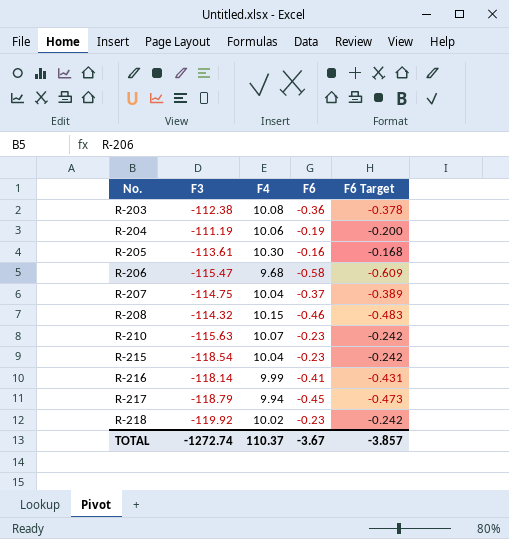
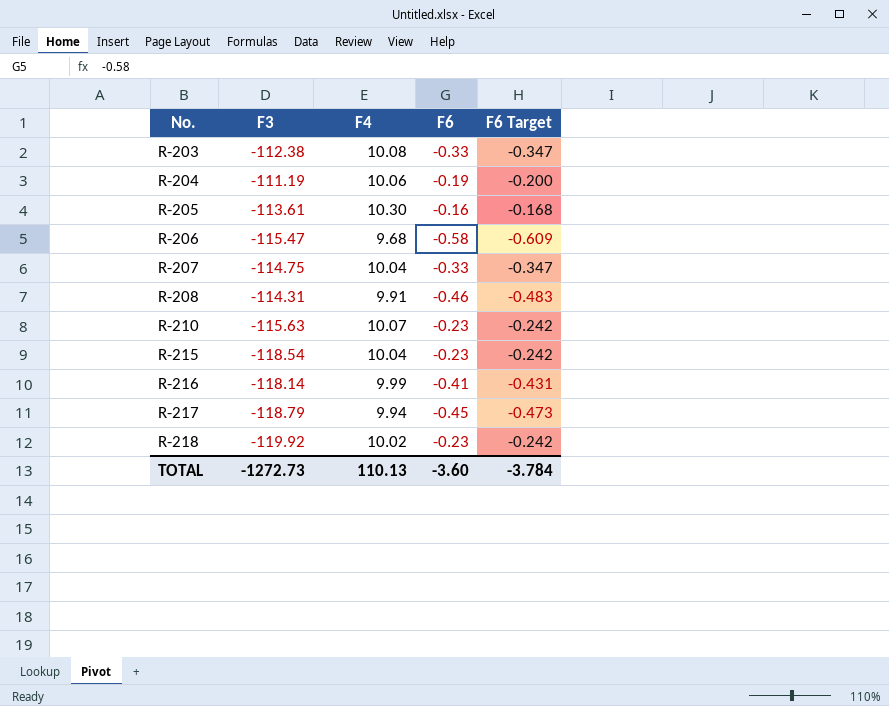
R-203 | F6: -0.36 -> -0.33
R-203 | F6 Target: -0.378 -> -0.347
R-207 | F6: -0.37 -> -0.33
R-207 | F6 Target: -0.389 -> -0.347
R-208 | F3: -114.32 -> -114.31
R-208 | F4: 10.15 -> 9.91
TOTAL | F3: -1272.74 -> -1272.73
TOTAL | F4: 110.37 -> 110.13
TOTAL | F6: -3.67 -> -3.60
TOTAL | F6 Target: -3.857 -> -3.784

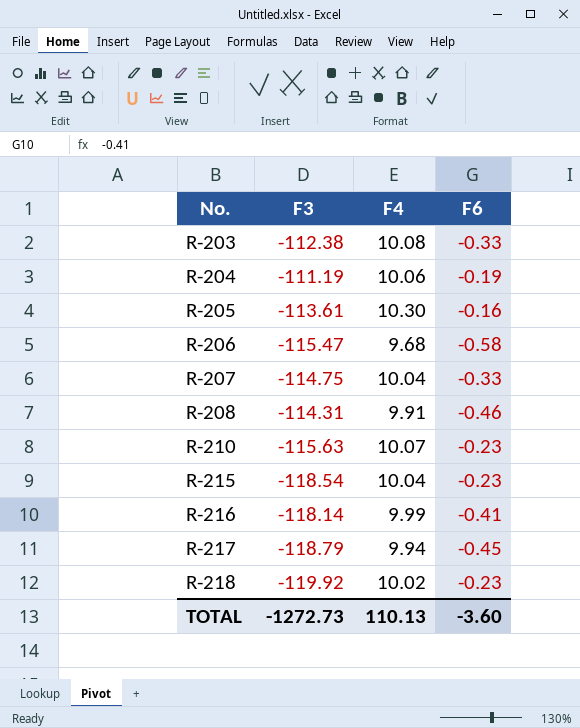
column F6 Target | formula: [F6] * 1.05 -> none

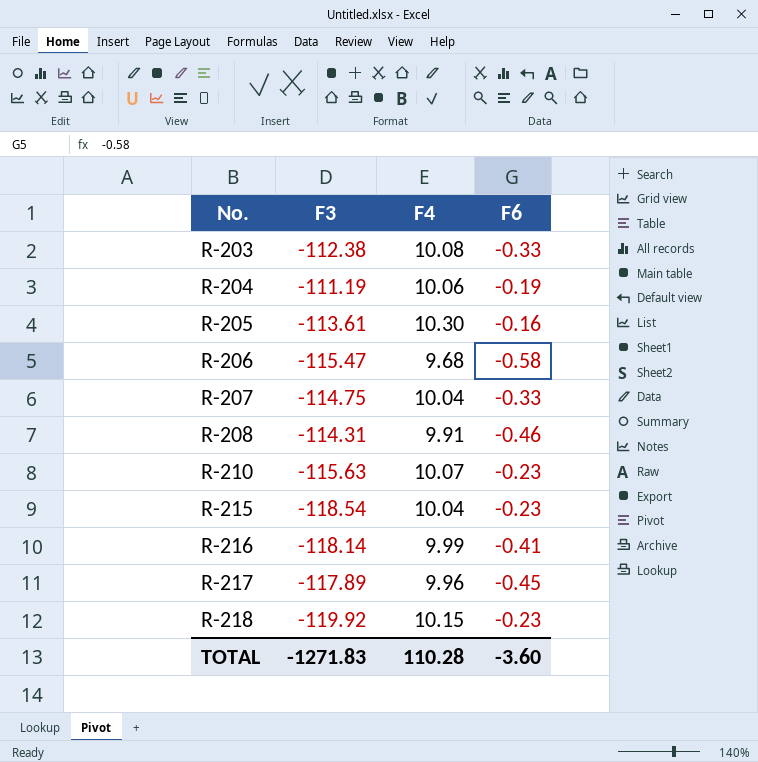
R-217 | F3: -118.79 -> -117.89
R-217 | F4: 9.94 -> 9.96
R-218 | F4: 10.02 -> 10.15
TOTAL | F3: -1272.73 -> -1271.83
TOTAL | F4: 110.13 -> 110.28

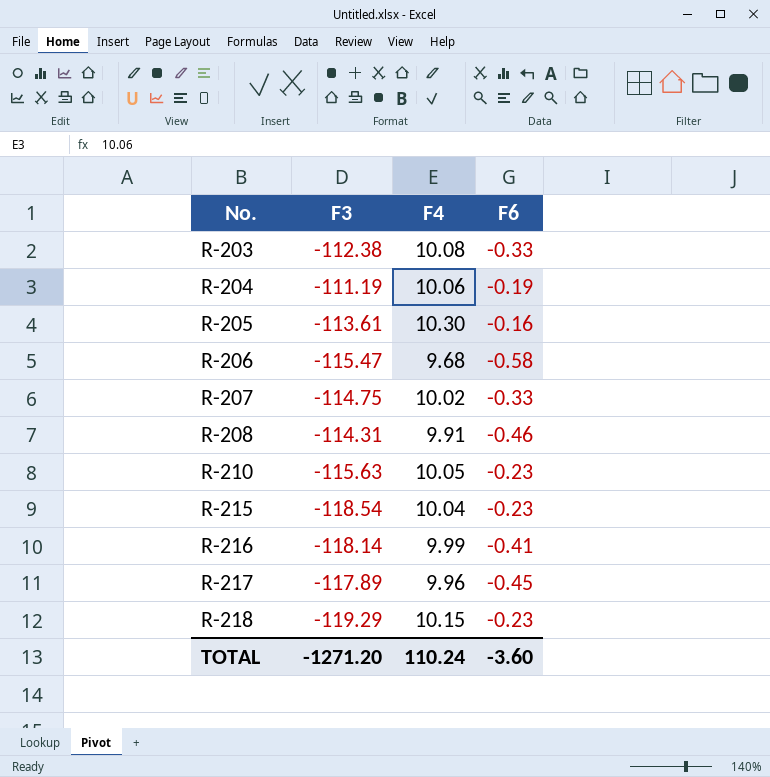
R-207 | F4: 10.04 -> 10.02
R-210 | F4: 10.07 -> 10.05
R-218 | F3: -119.92 -> -119.29
TOTAL | F3: -1271.83 -> -1271.20
TOTAL | F4: 110.28 -> 110.24

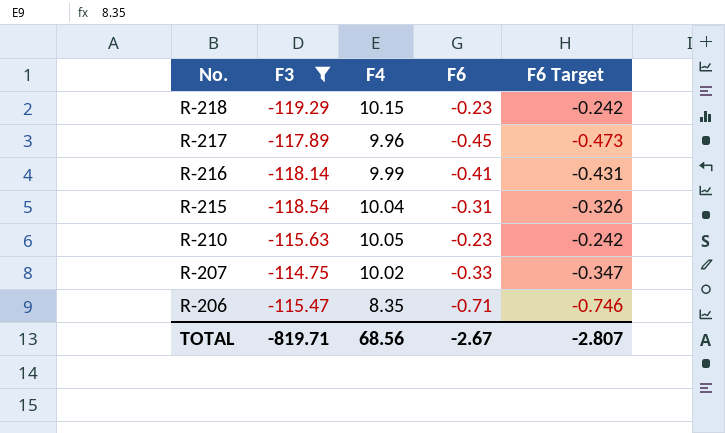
filter: none -> F3 <= -114.75
row order: No. ascending -> No. descending
column F6 Target | formula: none -> [F6] * 1.05
R-215 | F6: -0.23 -> -0.31
R-206 | F4: 9.68 -> 8.35
R-206 | F6: -0.58 -> -0.71
TOTAL | F3: -1271.20 -> -819.71
TOTAL | F4: 110.24 -> 68.56
TOTAL | F6: -3.60 -> -2.67

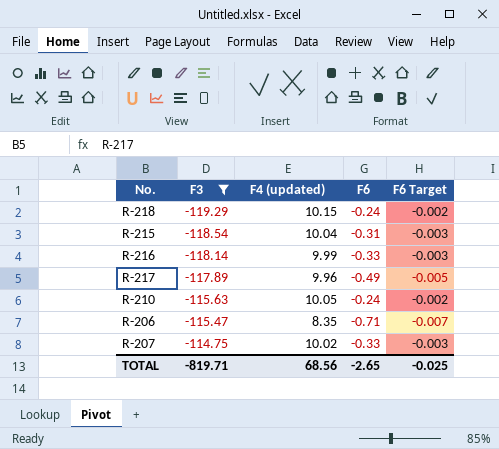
row order: No. descending -> F3 ascending
column name: F4 -> F4 (updated)
column F6 Target | formula: [F6] * 1.05 -> [F6] * 0.01
R-218 | F6: -0.23 -> -0.24
R-216 | F6: -0.41 -> -0.33
R-217 | F6: -0.45 -> -0.49
R-210 | F6: -0.23 -> -0.24
TOTAL | F6: -2.67 -> -2.65
TOTAL | F6 Target: -2.807 -> -0.025

